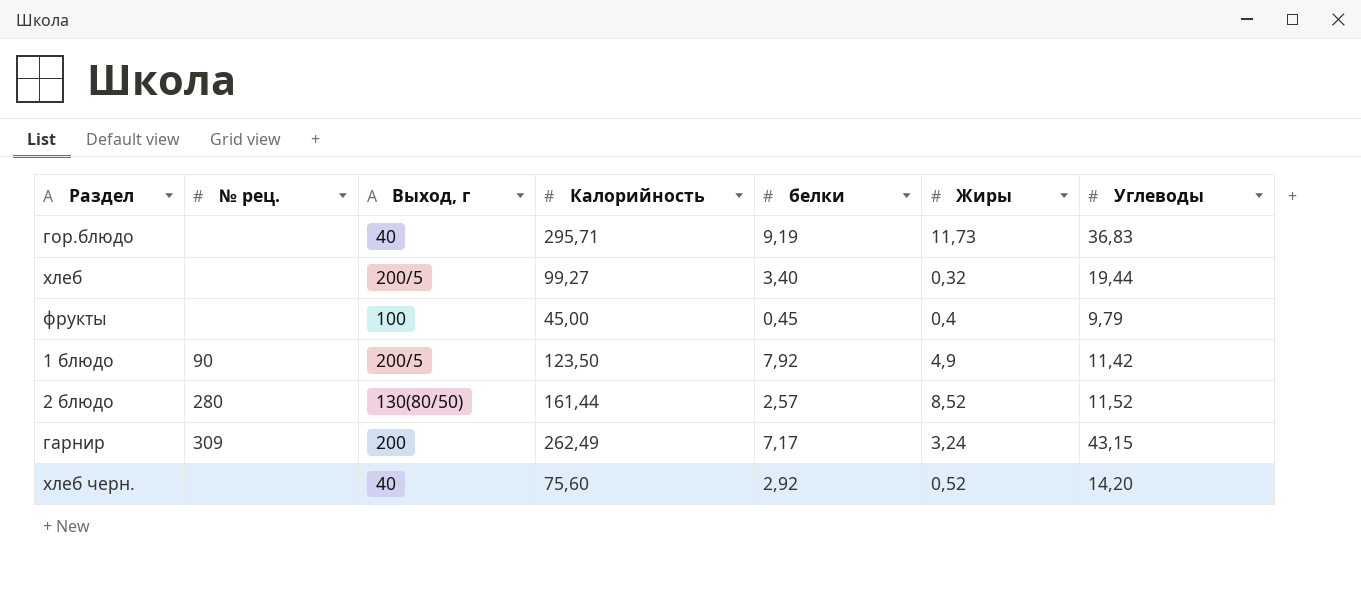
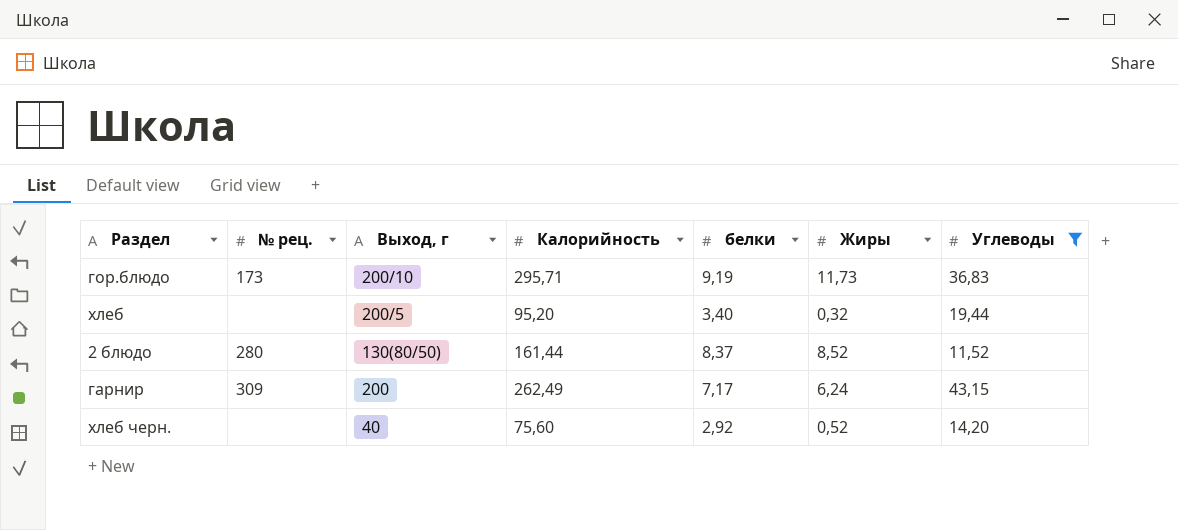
filter: none -> Углеводы >= 11,52
гор.блюдо | № рец.: none -> 173
гор.блюдо | Выход, г: 40 -> 200/10
хлеб | Калорийность: 99,27 -> 95,20
2 блюдо | белки: 2,57 -> 8,37
гарнир | Жиры: 3,24 -> 6,24

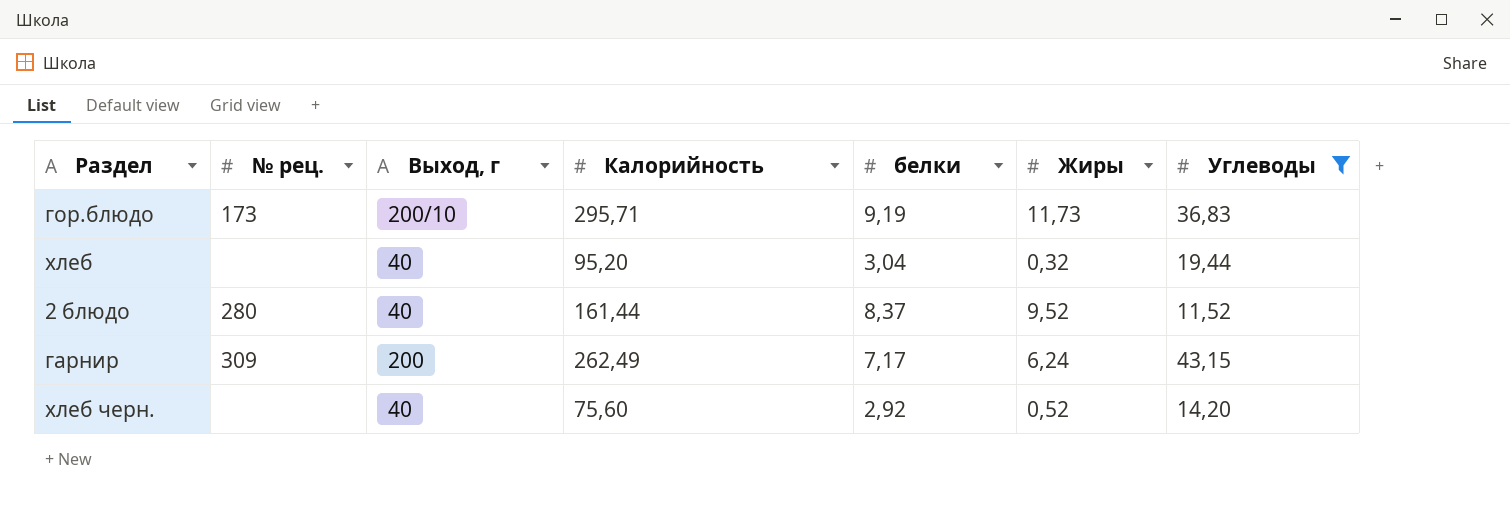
хлеб | Выход, г: 200/5 -> 40
хлеб | белки: 3,40 -> 3,04
2 блюдо | Выход, г: 130(80/50) -> 40
2 блюдо | Жиры: 8,52 -> 9,52

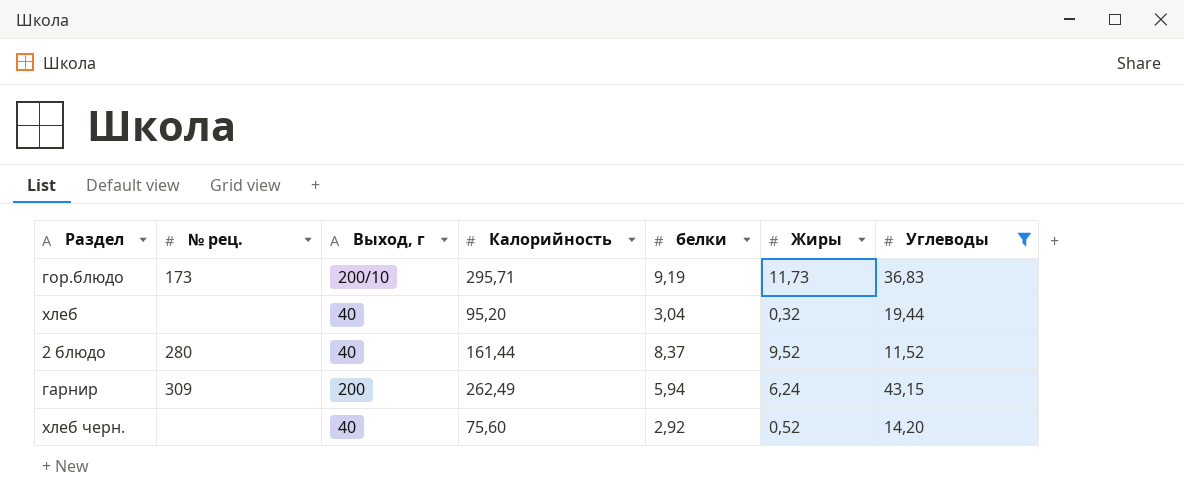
гарнир | белки: 7,17 -> 5,94

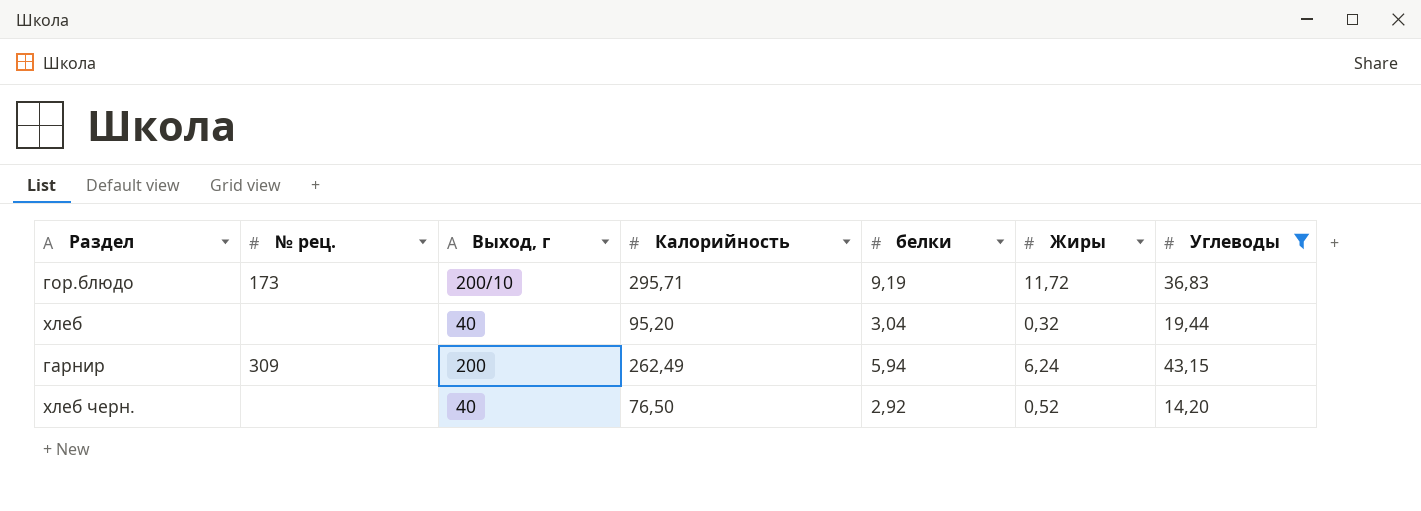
row 2 блюдо: 280 | 40 | 161,44 | 8,37 | 9,52 | 11,52 -> none
гор.блюдо | Жиры: 11,73 -> 11,72
хлеб черн. | Калорийность: 75,60 -> 76,50

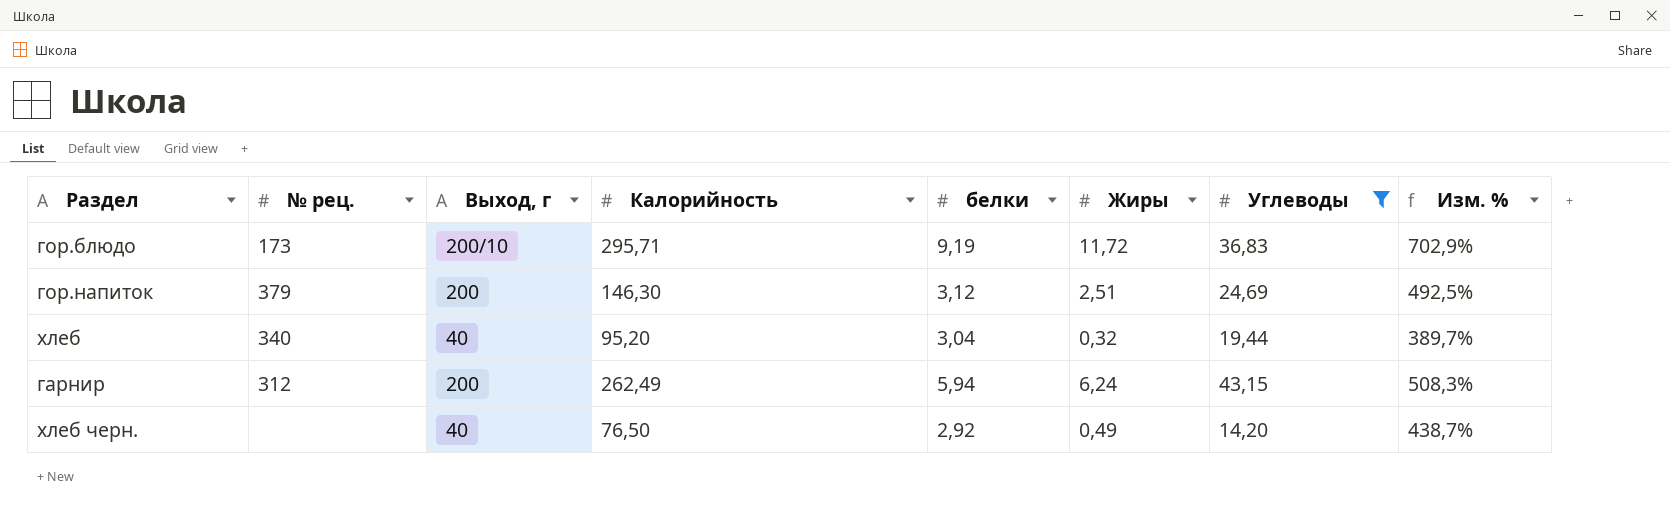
column Изм. % | formula: none -> ([Калорийность] - [Углеводы]) / [Углеводы]
row гор.напиток: none -> 379 | 200 | 146,30 | 3,12 | 2,51 | 24,69 | 492,5%
хлеб | № рец.: none -> 340
гарнир | № рец.: 309 -> 312
хлеб черн. | Жиры: 0,52 -> 0,49

